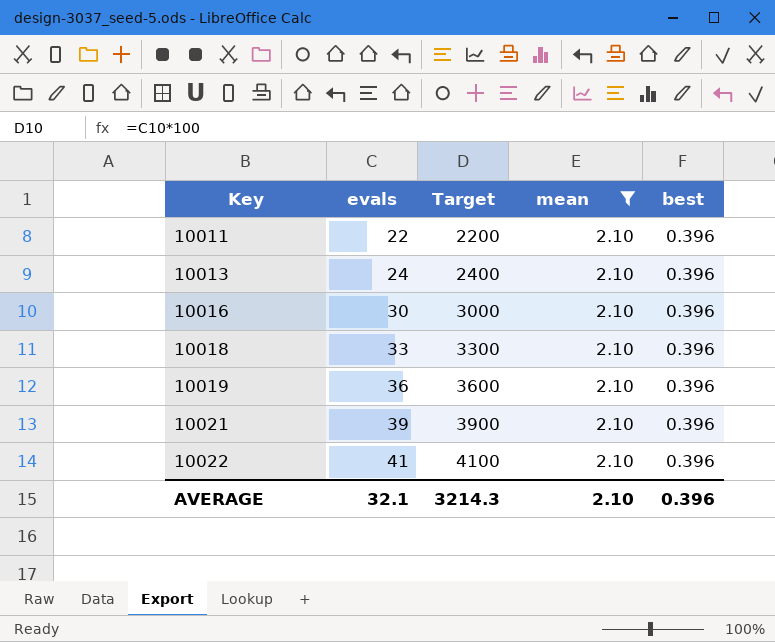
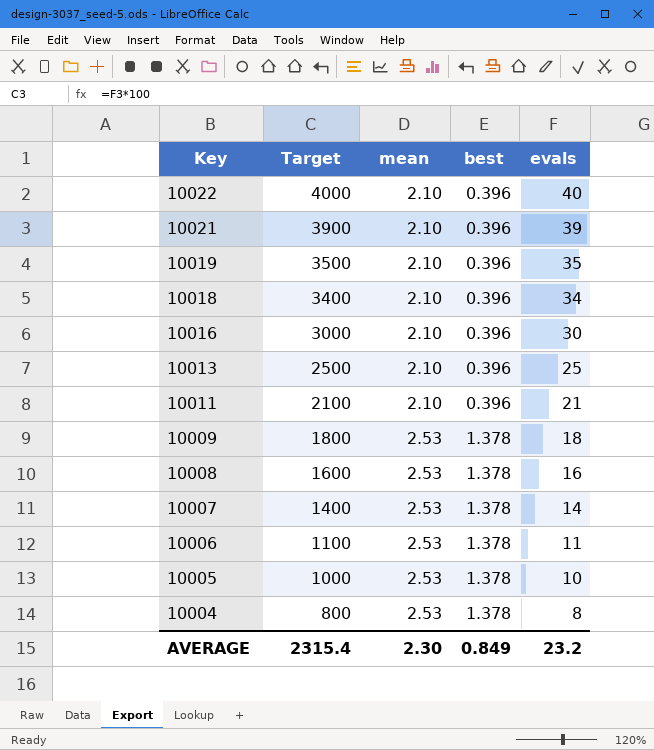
filter: mean = 2.10 -> none
row order: Key ascending -> Key descending
column evals | position: 2 -> 5
10022 | Target: 4100 -> 4000
10022 | evals: 41 -> 40
10019 | Target: 3600 -> 3500
10019 | evals: 36 -> 35
10018 | Target: 3300 -> 3400
10018 | evals: 33 -> 34
10013 | Target: 2400 -> 2500
10013 | evals: 24 -> 25
10011 | Target: 2200 -> 2100
10011 | evals: 22 -> 21
AVERAGE | Target: 3214.3 -> 2315.4
AVERAGE | mean: 2.10 -> 2.30
AVERAGE | best: 0.396 -> 0.849
AVERAGE | evals: 32.1 -> 23.2

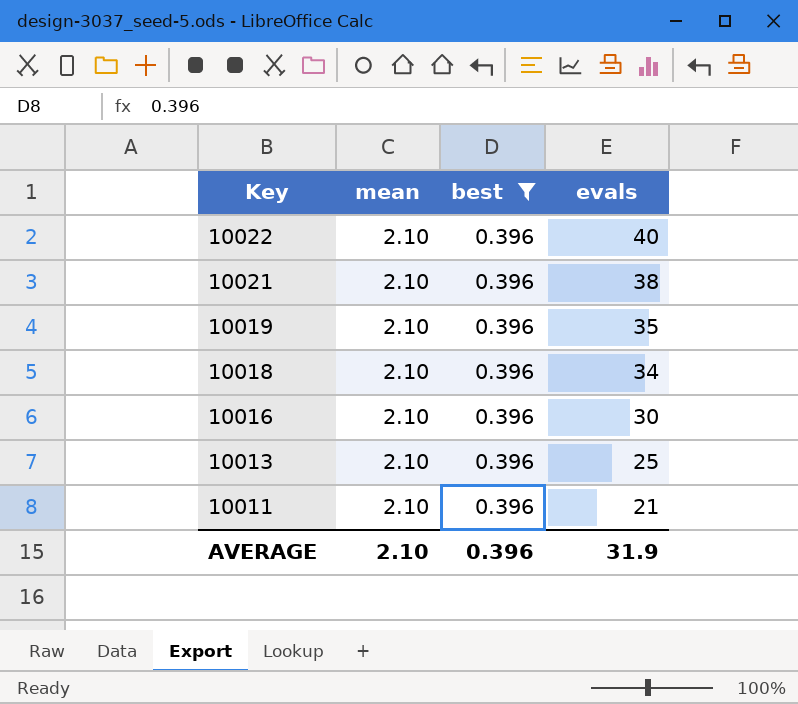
filter: none -> best = 0.396
column Target | formula: [evals] * 100 -> none
10021 | evals: 39 -> 38
AVERAGE | mean: 2.30 -> 2.10
AVERAGE | best: 0.849 -> 0.396
AVERAGE | evals: 23.2 -> 31.9

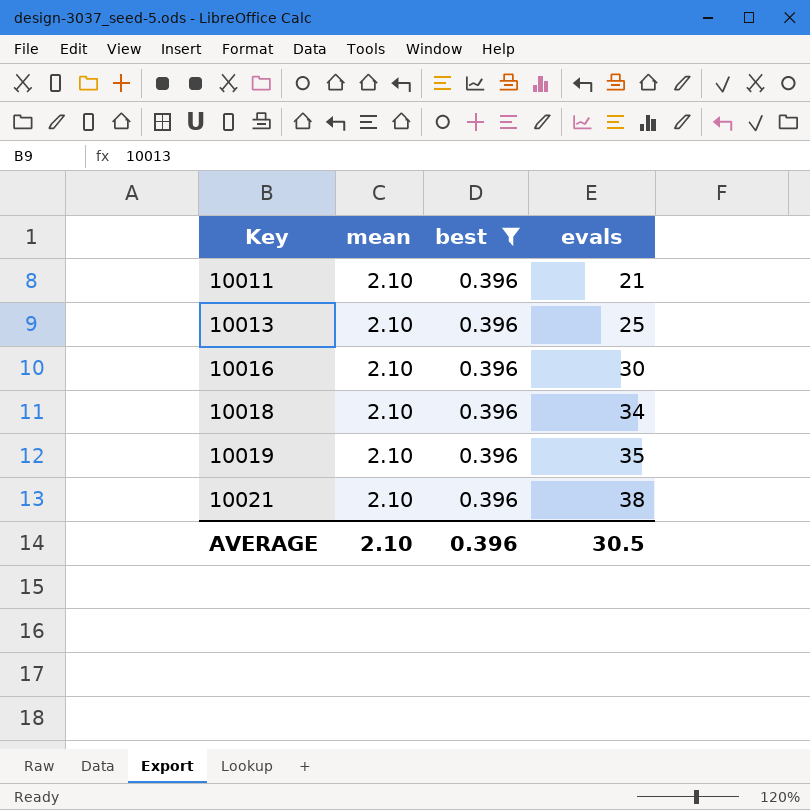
row order: Key descending -> Key ascending
row 10022: 2.10 | 0.396 | 40 -> none
AVERAGE | evals: 31.9 -> 30.5

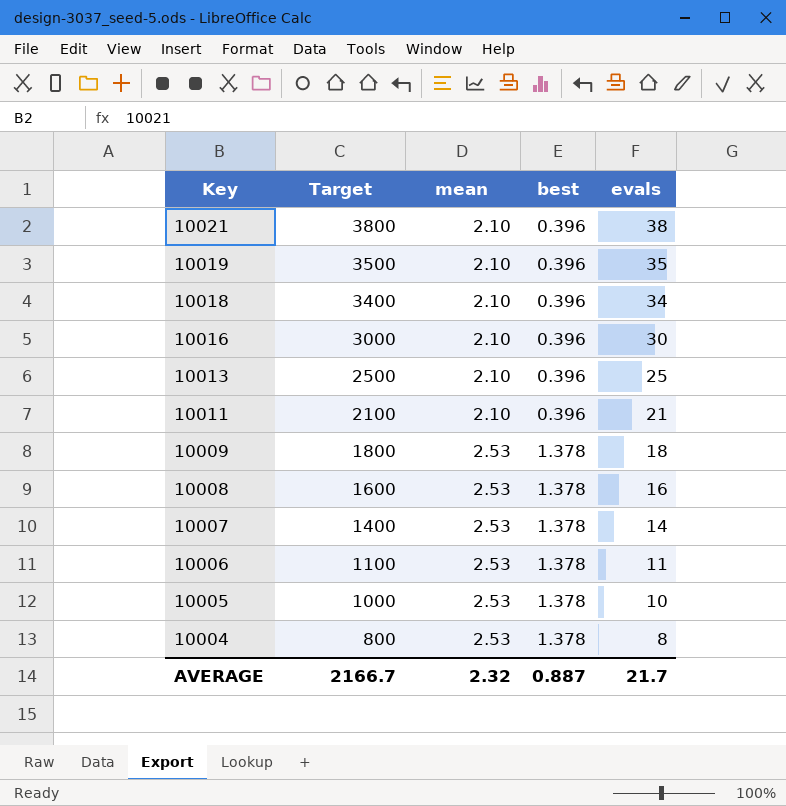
filter: best = 0.396 -> none
row order: Key ascending -> Key descending
column Target | formula: none -> [evals] * 100
AVERAGE | mean: 2.10 -> 2.32
AVERAGE | best: 0.396 -> 0.887
AVERAGE | evals: 30.5 -> 21.7

